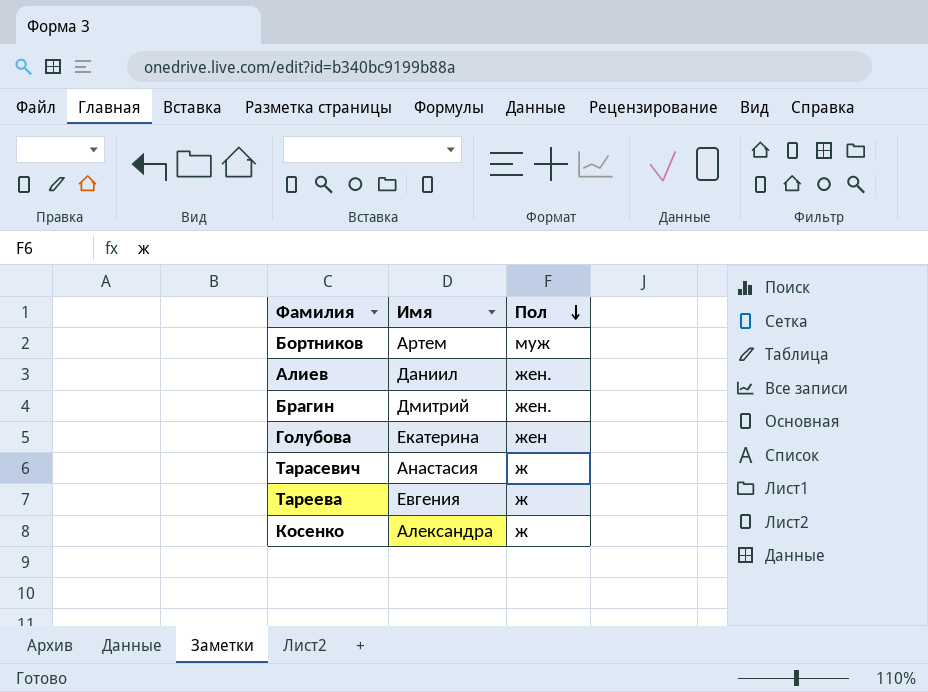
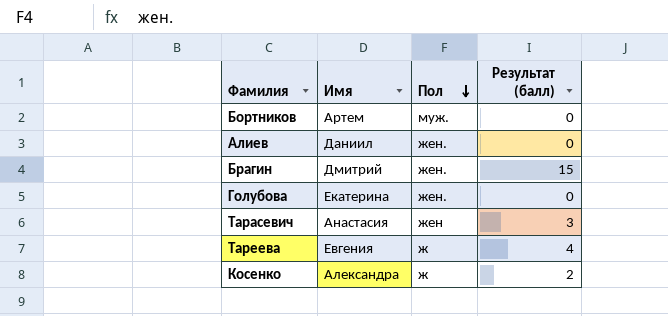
column Результат (балл) | position: none -> 4
Бортников | Пол: муж -> муж.
Голубова | Пол: жен -> жен.
Тарасевич | Пол: ж -> жен

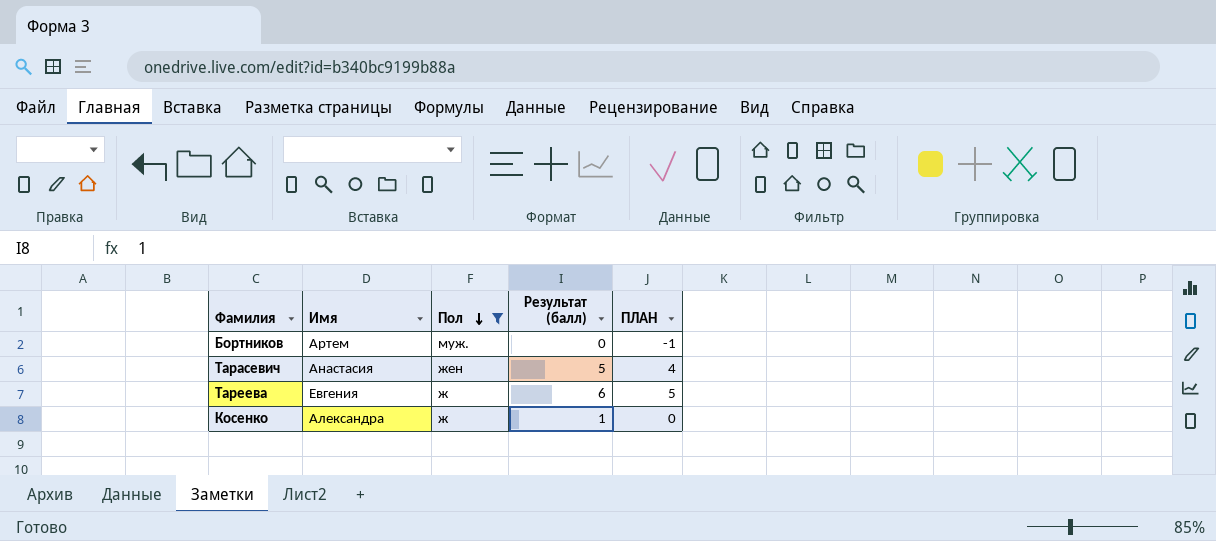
filter: none -> Пол != жен.
column ПЛАН | formula: none -> [Результат (балл)] - 1
Тарасевич | Результат (балл): 3 -> 5
Тареева | Результат (балл): 4 -> 6
Косенко | Результат (балл): 2 -> 1

